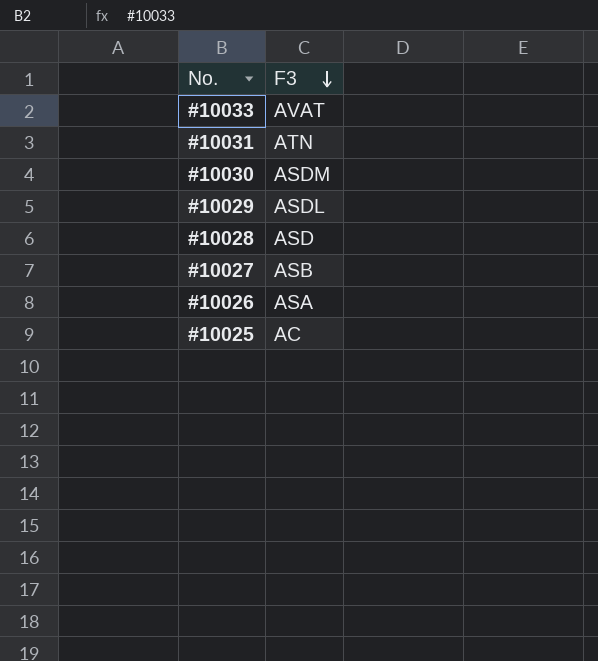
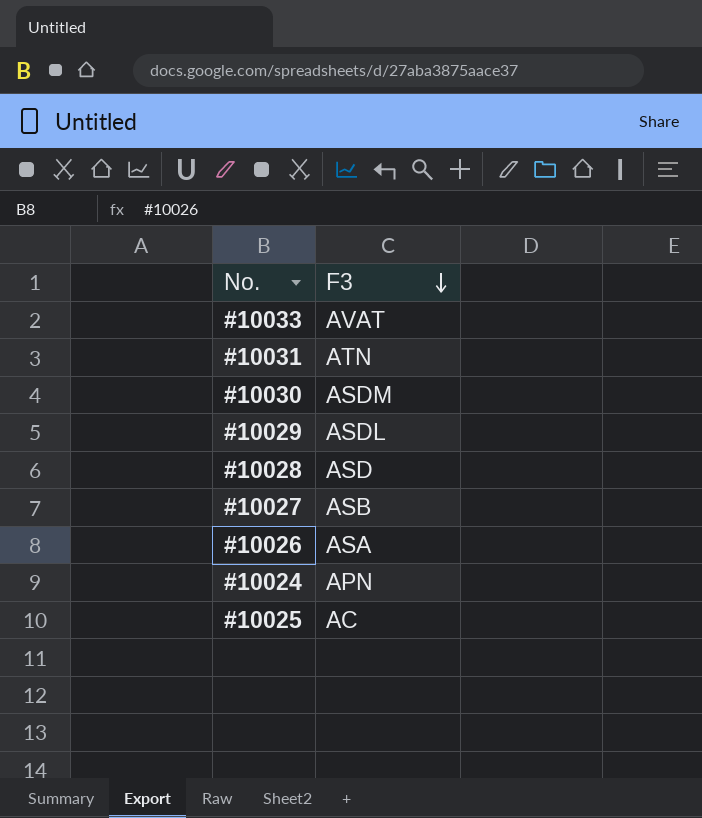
row #10024: none -> APN

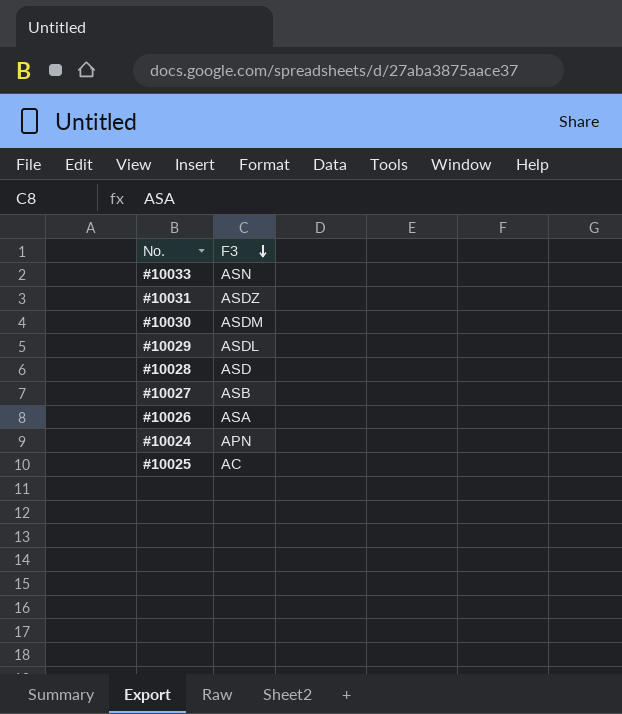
#10033 | F3: AVAT -> ASN
#10031 | F3: ATN -> ASDZ

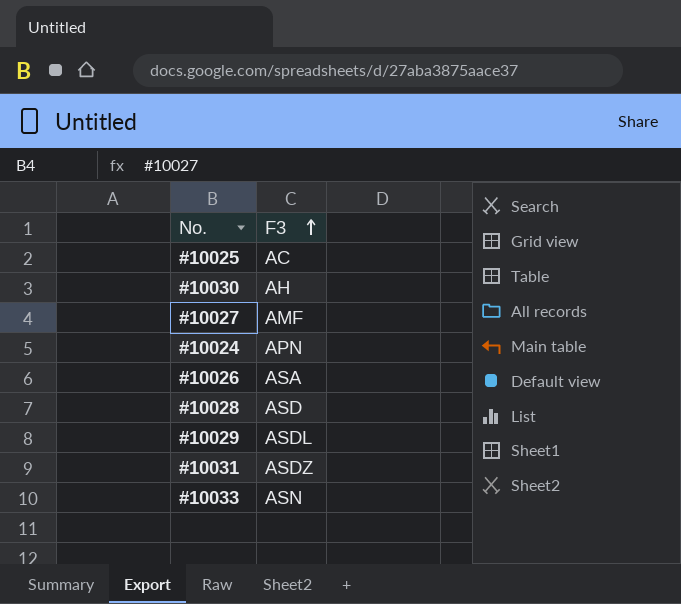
row order: F3 descending -> F3 ascending
#10030 | F3: ASDM -> AH
#10027 | F3: ASB -> AMF

